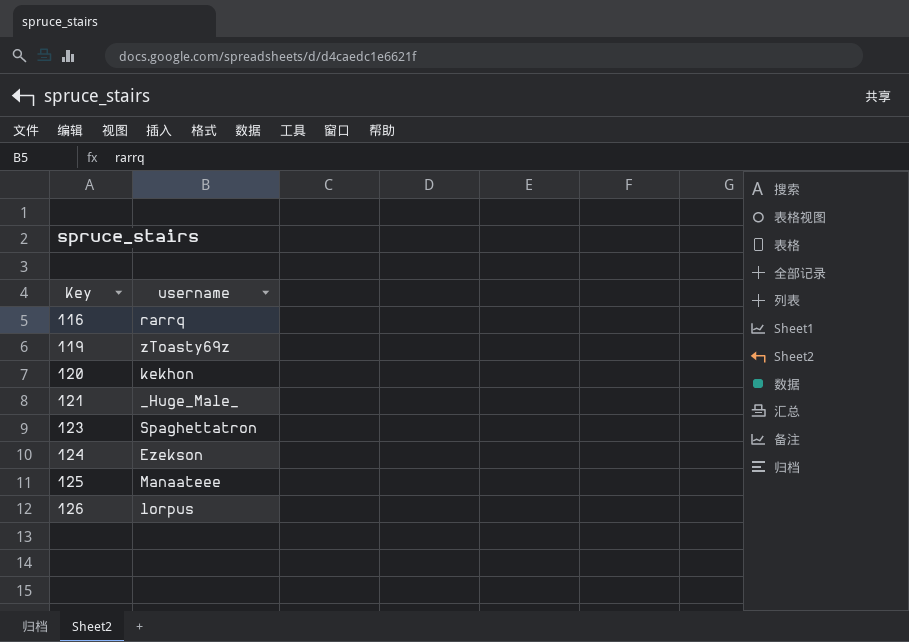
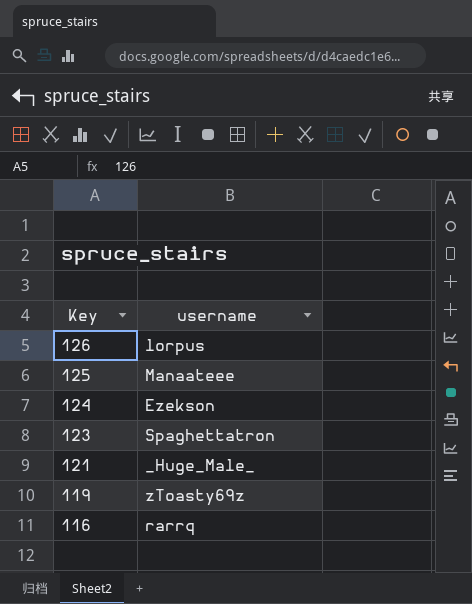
row order: Key ascending -> Key descending
row 120: kekhon -> none

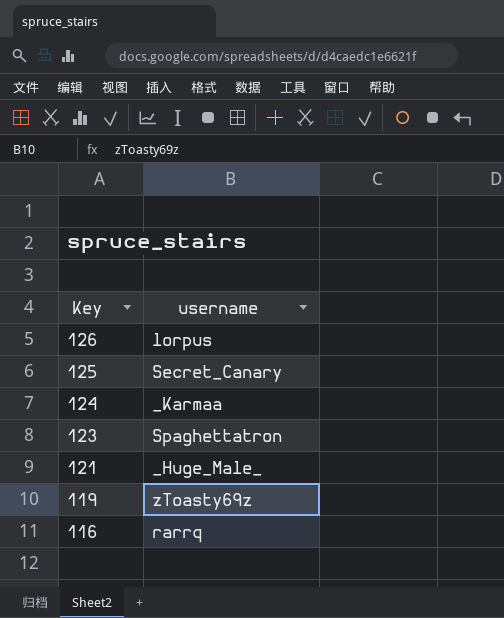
125 | username: Manaateee -> Secret_Canary
124 | username: Ezekson -> _Karmaa

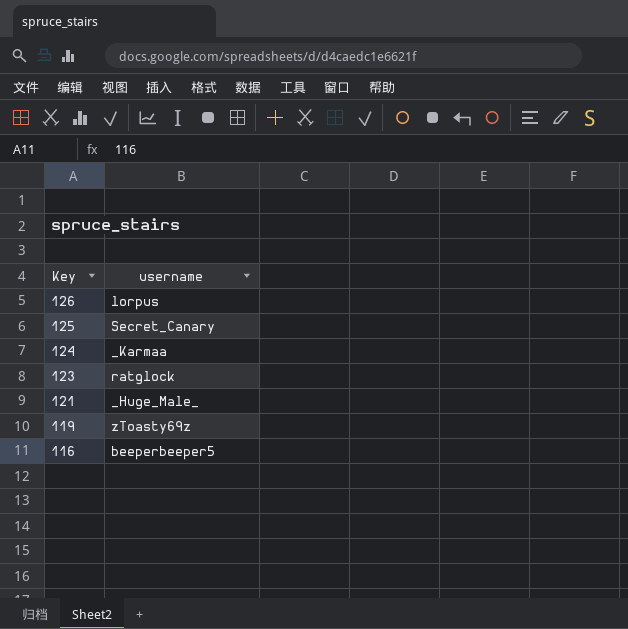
123 | username: Spaghettatron -> ratglock
116 | username: rarrq -> beeperbeeper5

